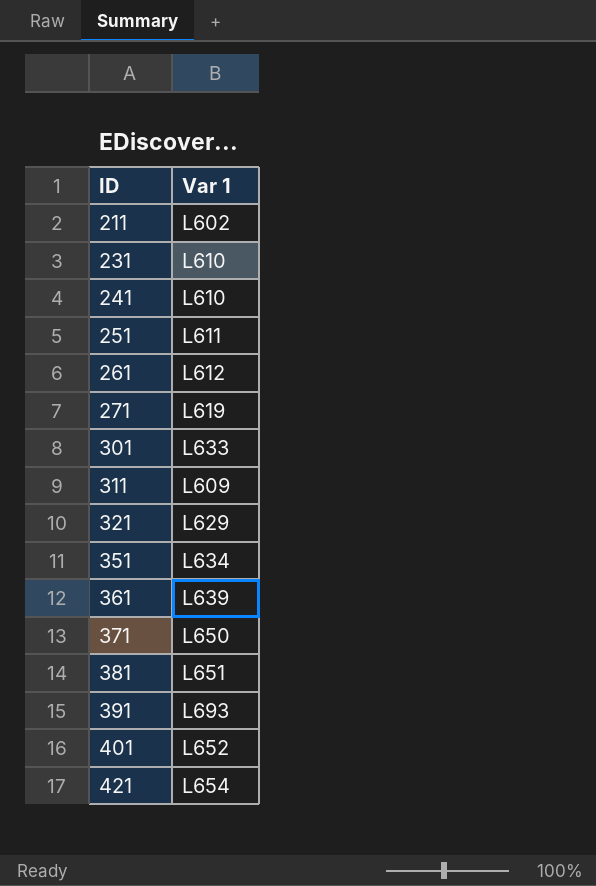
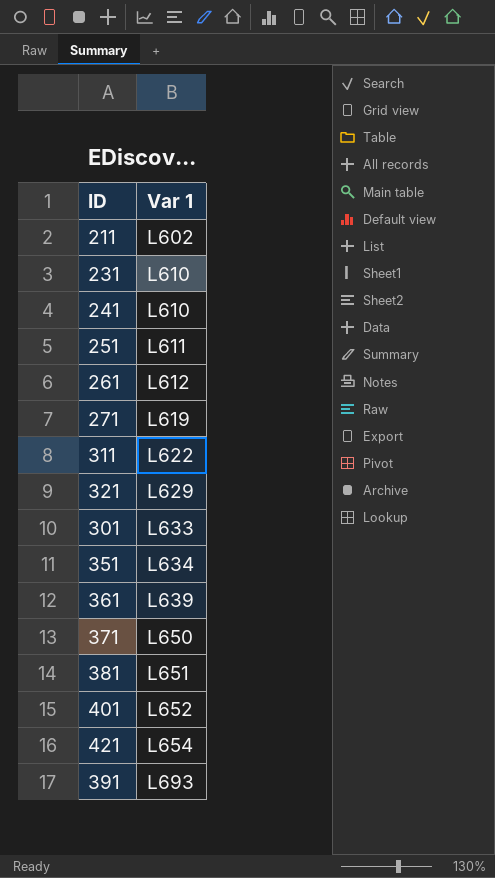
row order: ID ascending -> Var 1 ascending
311 | Var 1: L609 -> L622

